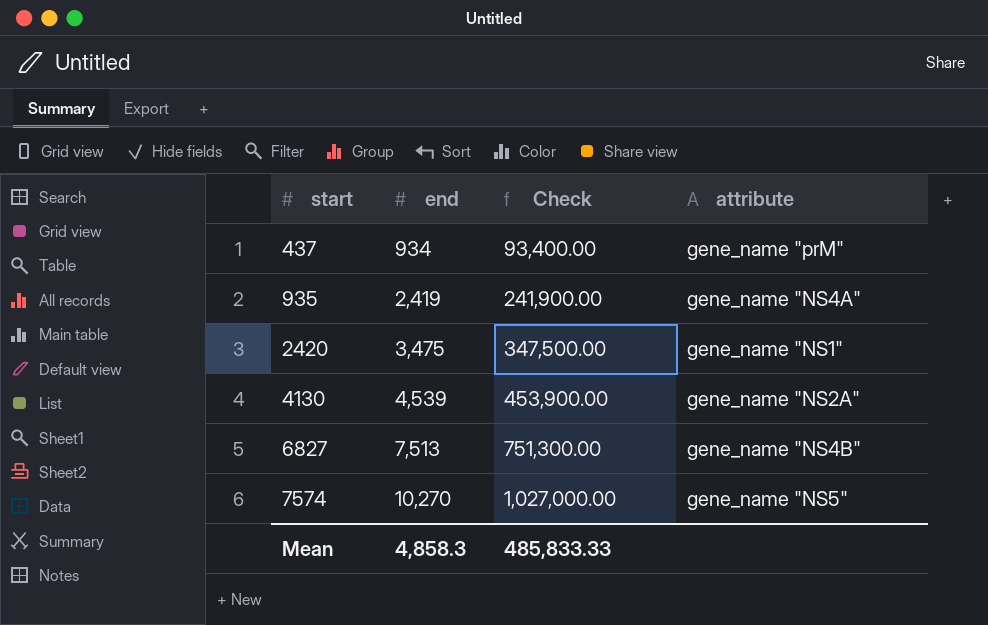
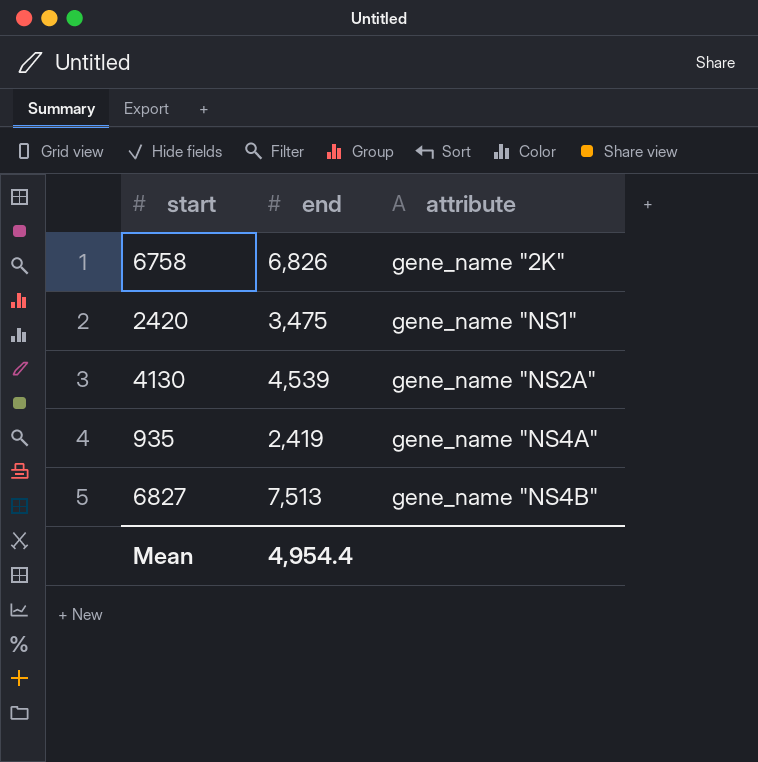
row order: start ascending -> attribute ascending
column Check | formula: [end] * 100 -> none
row 437: 934 | 93,400.00 | gene_name "prM" -> none
row 7574: 10,270 | 1,027,000.00 | gene_name "NS5" -> none
row 6758: none -> 6,826 | gene_name "2K"
Mean | end: 4,858.3 -> 4,954.4

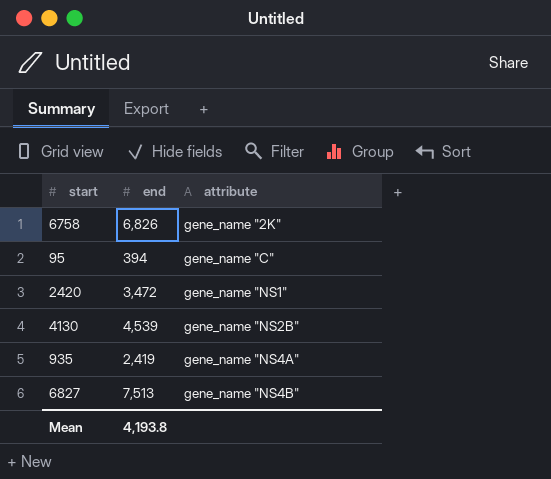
row 95: none -> 394 | gene_name "C"
2420 | end: 3,475 -> 3,472
4130 | attribute: gene_name "NS2A" -> gene_name "NS2B"
Mean | end: 4,954.4 -> 4,193.8

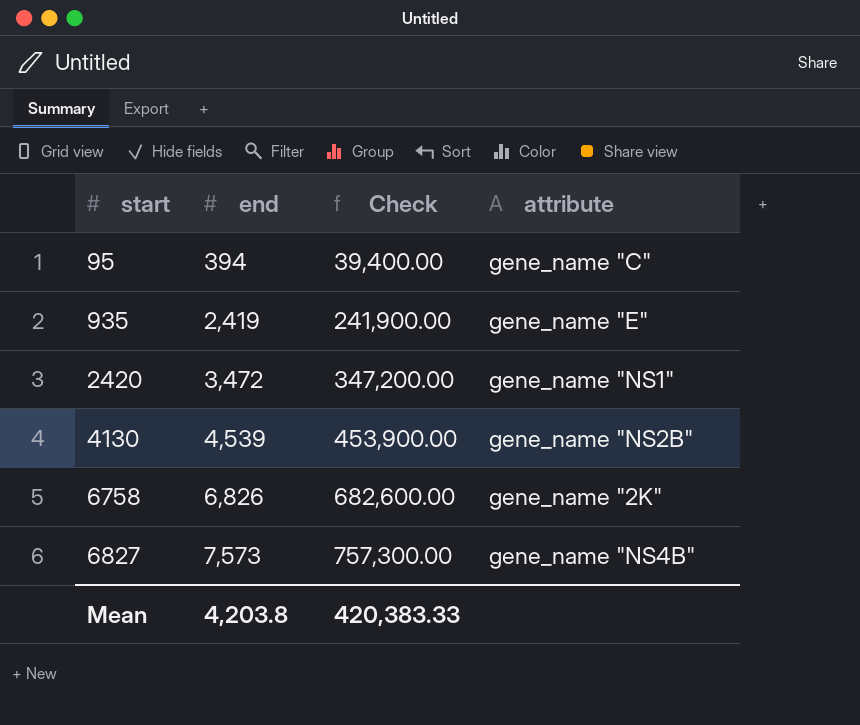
row order: attribute ascending -> start ascending
column Check | formula: none -> [end] * 100
935 | attribute: gene_name "NS4A" -> gene_name "E"
6827 | end: 7,513 -> 7,573
Mean | end: 4,193.8 -> 4,203.8

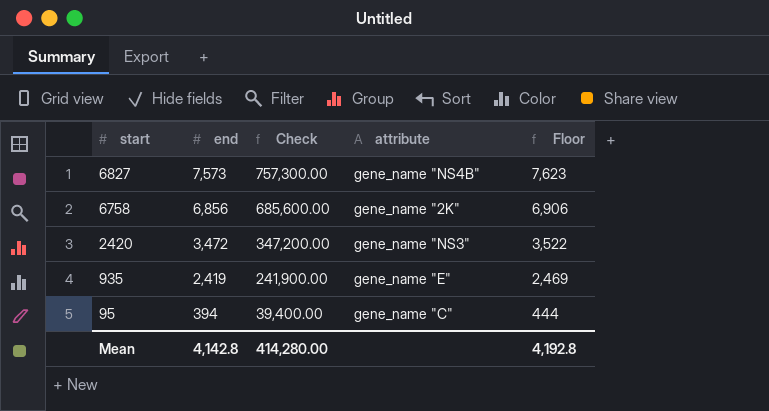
row order: start ascending -> start descending
column Floor | formula: none -> [end] + 50
row 4130: 4,539 | 453,900.00 | gene_name "NS2B" -> none
6758 | end: 6,826 -> 6,856
6758 | Check: 682,600.00 -> 685,600.00
2420 | attribute: gene_name "NS1" -> gene_name "NS3"
Mean | end: 4,203.8 -> 4,142.8
Mean | Check: 420,383.33 -> 414,280.00

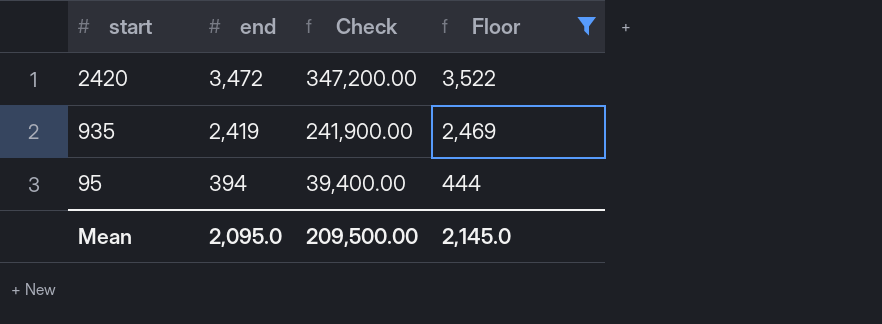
filter: none -> Floor <= 3,522
column attribute | position: 4 -> none
Mean | end: 4,142.8 -> 2,095.0
Mean | Check: 414,280.00 -> 209,500.00
Mean | Floor: 4,192.8 -> 2,145.0

